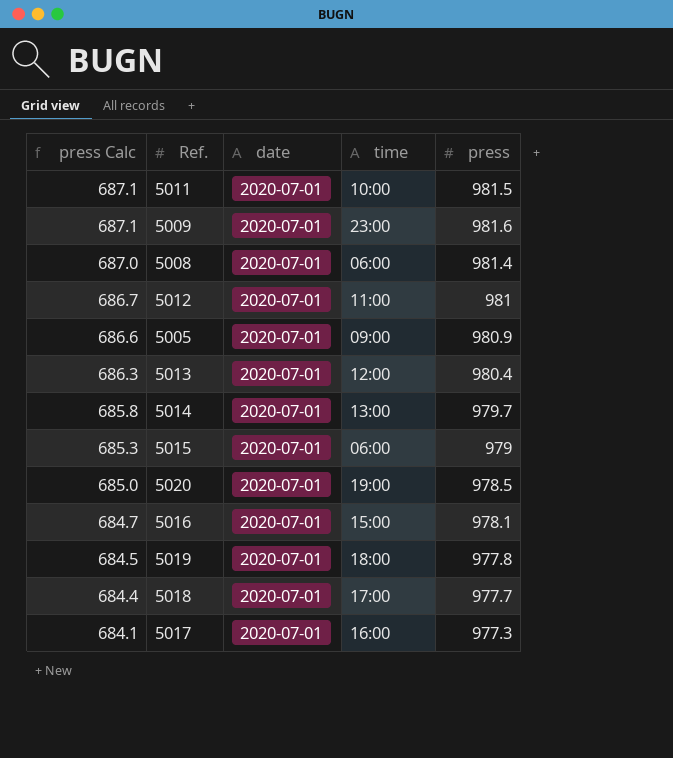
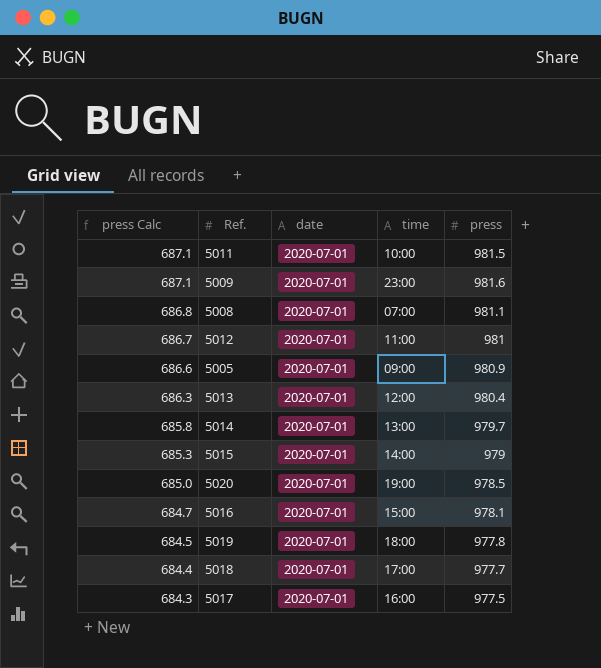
5008 | press Calc: 687.0 -> 686.8
5008 | time: 06:00 -> 07:00
5008 | press: 981.4 -> 981.1
5015 | time: 06:00 -> 14:00
5017 | press Calc: 684.1 -> 684.3
5017 | press: 977.3 -> 977.5

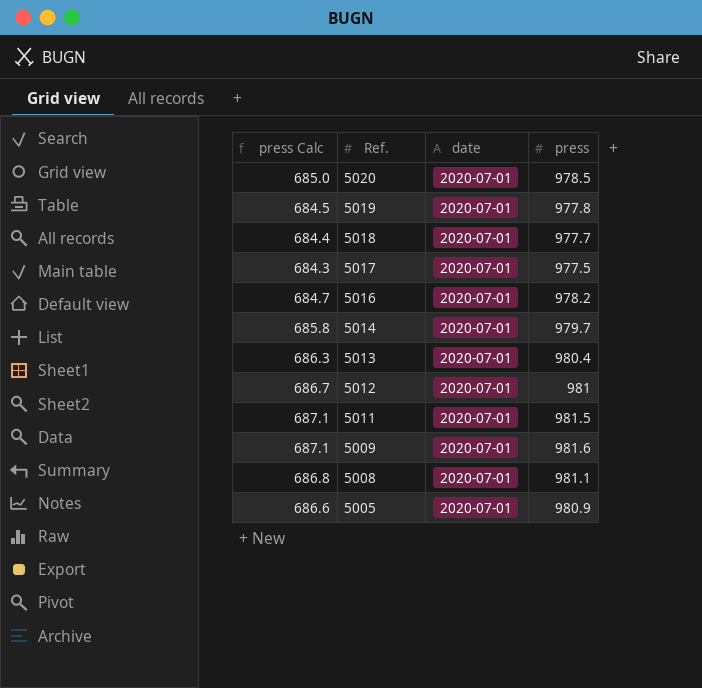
row order: press Calc descending -> Ref. descending
column time | position: 4 -> none
row 5015: 685.3 | 2020-07-01 | 14:00 | 979 -> none
5016 | press: 978.1 -> 978.2

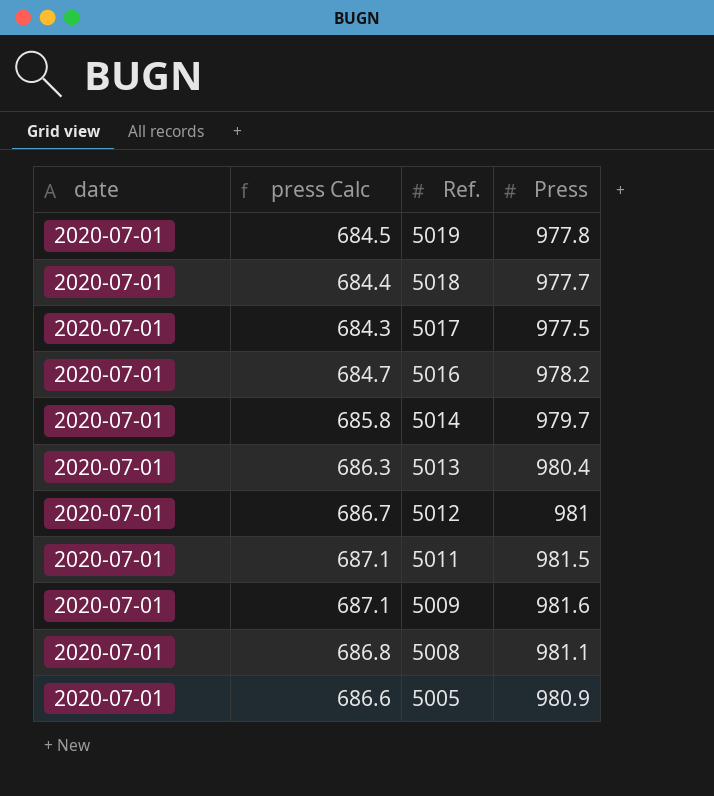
column date | position: 3 -> 1
column name: press -> Press
row 5020: 685.0 | 2020-07-01 | 978.5 -> none

